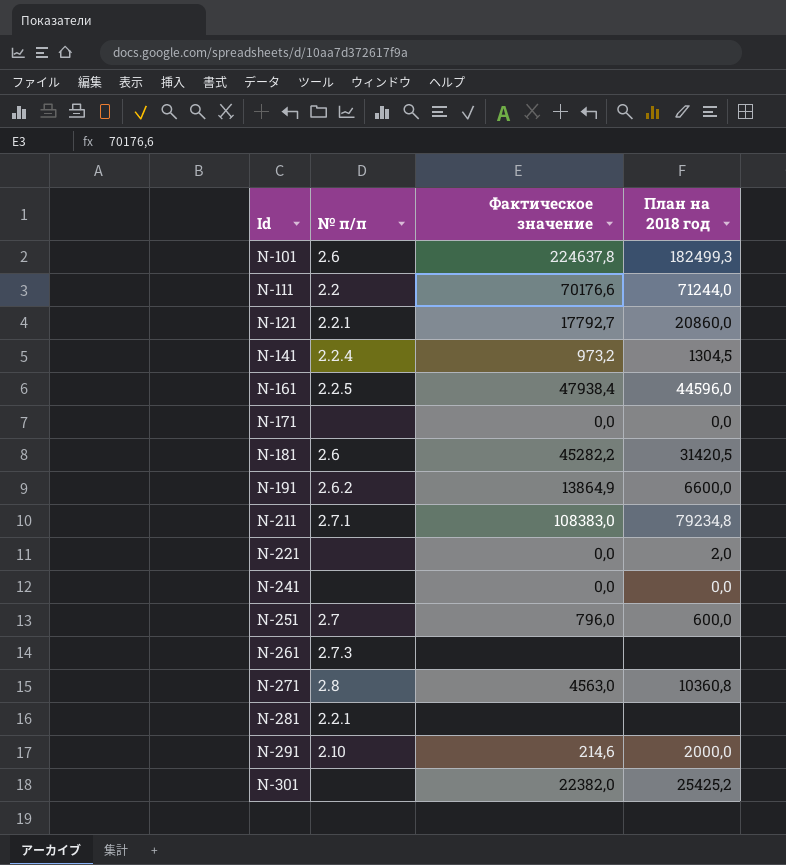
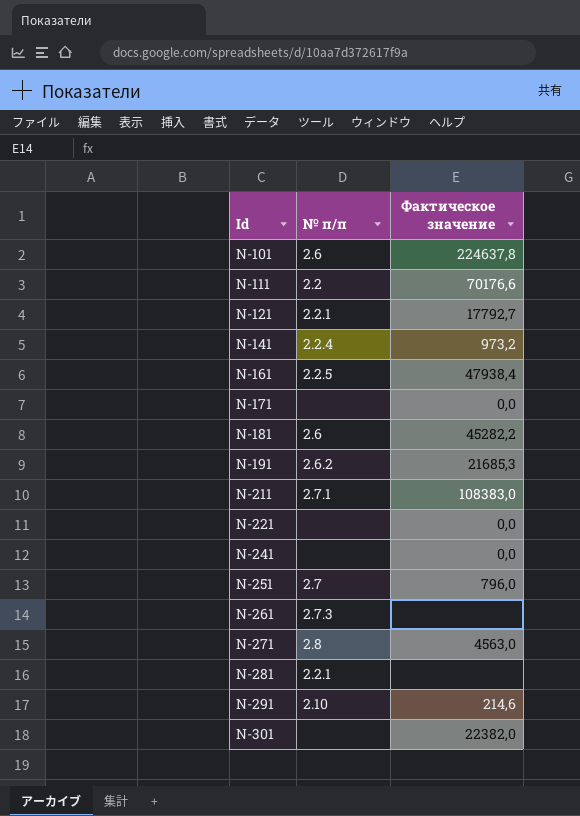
column План на 2018 год | position: 4 -> none
N-191 | Фактическое значение: 13864,9 -> 21685,3

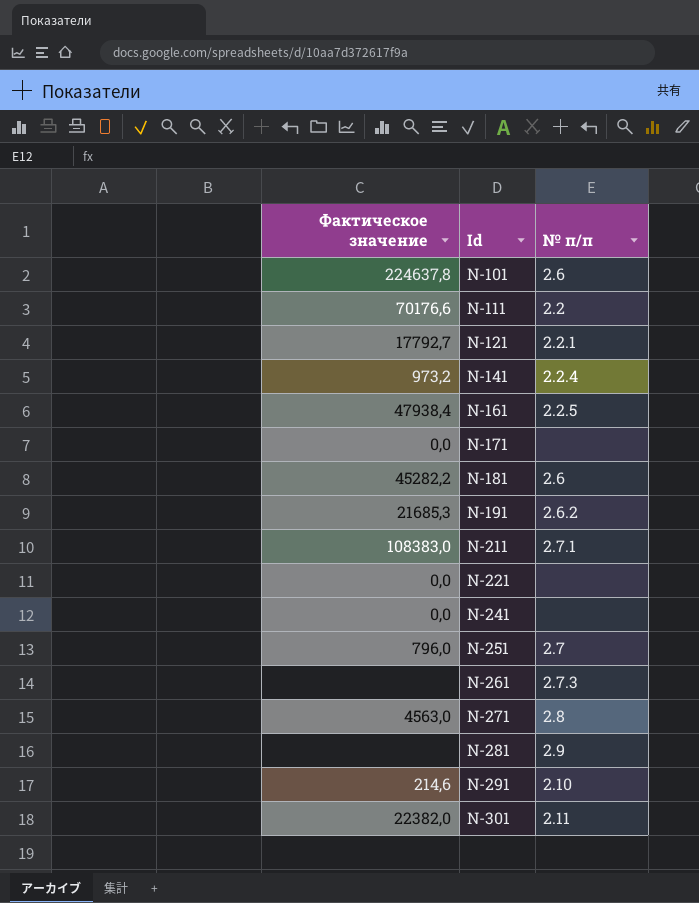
column Фактическое значение | position: 3 -> 1
N-281 | № п/п: 2.2.1 -> 2.9
N-301 | № п/п: none -> 2.11

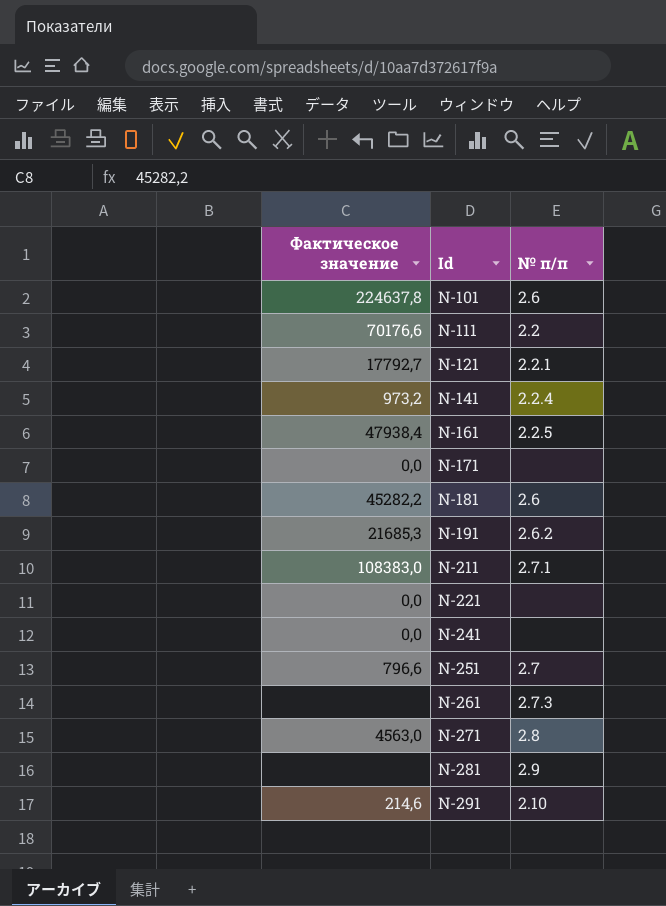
row N-301: 22382,0 | 2.11 -> none
N-251 | Фактическое значение: 796,0 -> 796,6

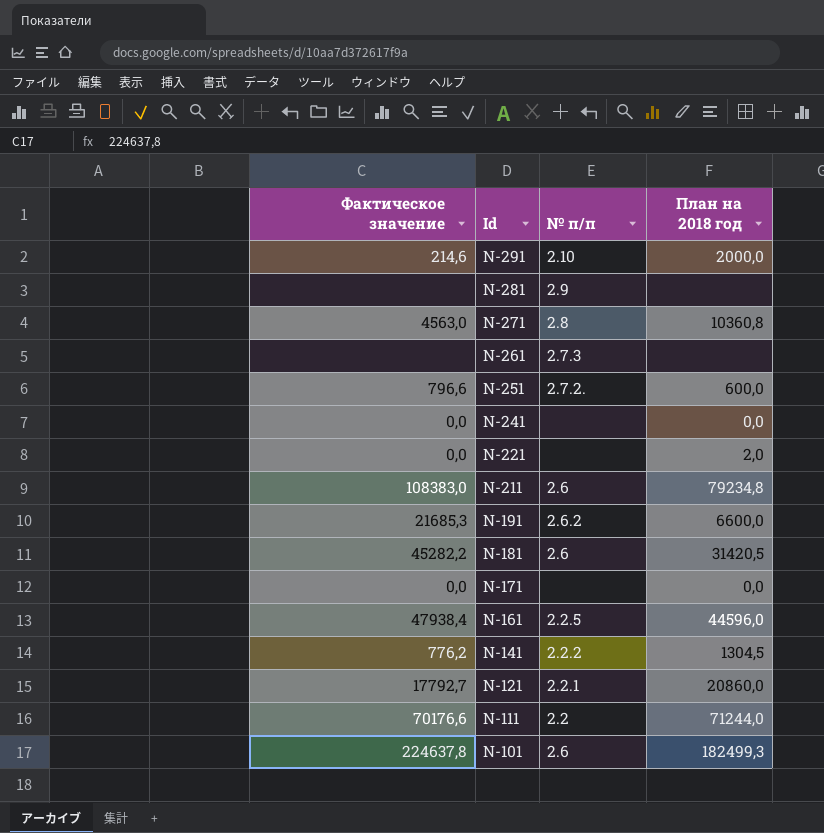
row order: Id ascending -> Id descending
column План на 2018 год | position: none -> 4
N-251 | № п/п: 2.7 -> 2.7.2.
N-211 | № п/п: 2.7.1 -> 2.6
N-141 | Фактическое значение: 973,2 -> 776,2
N-141 | № п/п: 2.2.4 -> 2.2.2

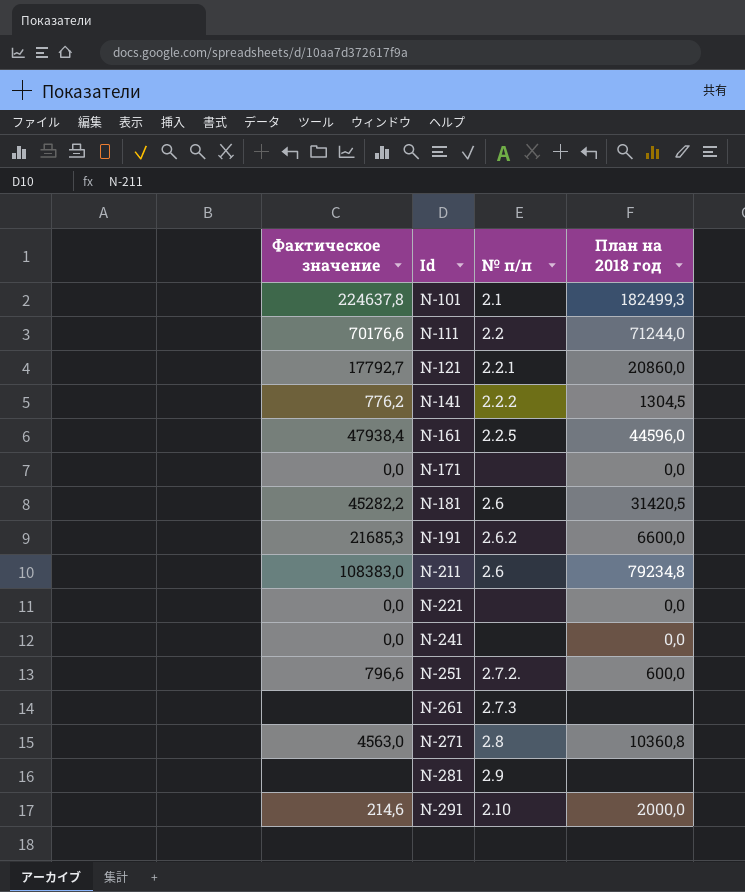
row order: Id descending -> Id ascending
N-101 | № п/п: 2.6 -> 2.1
N-221 | План на 2018 год: 2,0 -> 0,0

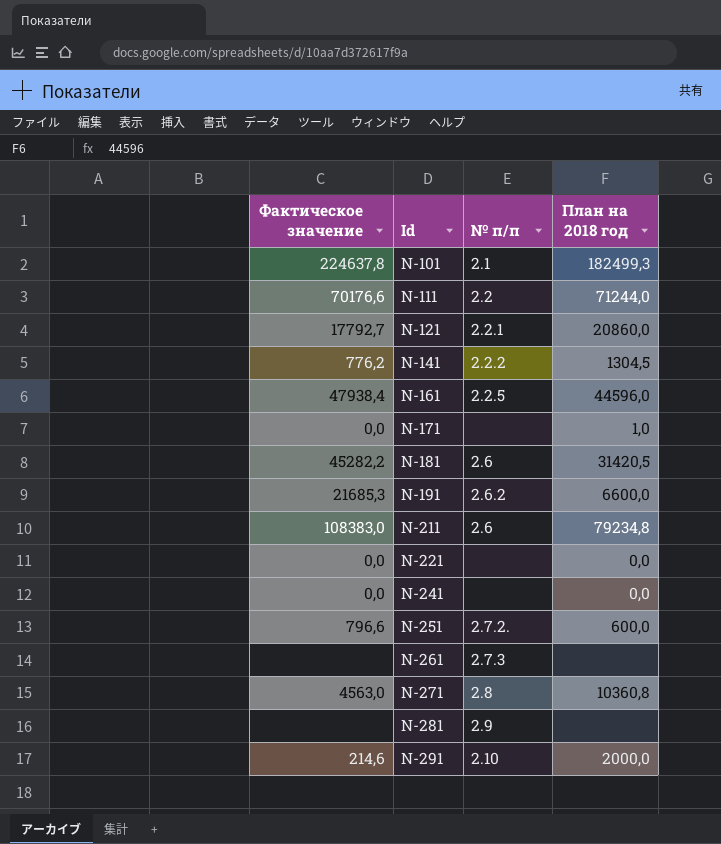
N-171 | План на 2018 год: 0,0 -> 1,0

